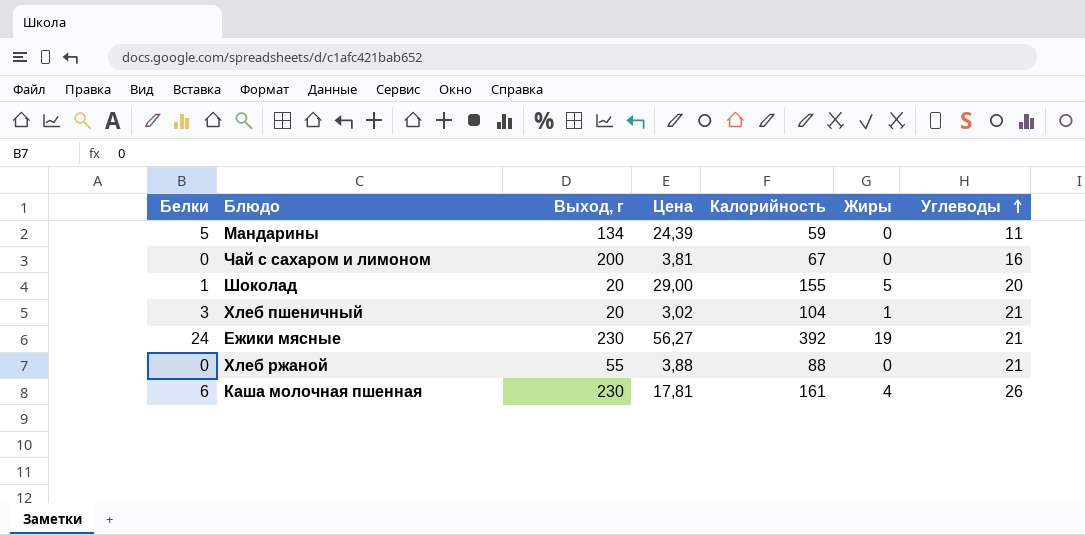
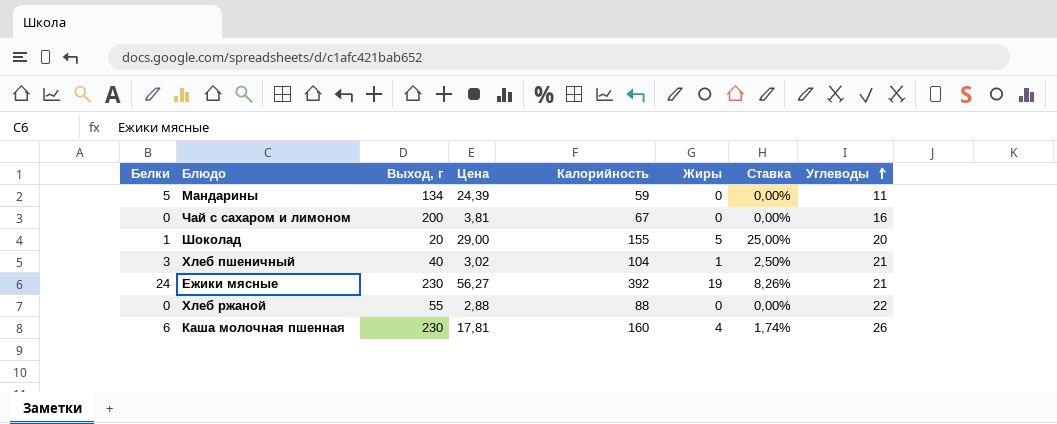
column Ставка | formula: none -> [Жиры] / [Выход, г]
Хлеб пшеничный | Выход, г: 20 -> 40
Хлеб ржаной | Цена: 3,88 -> 2,88
Хлеб ржаной | Углеводы: 21 -> 22
Каша молочная пшенная | Калорийность: 161 -> 160

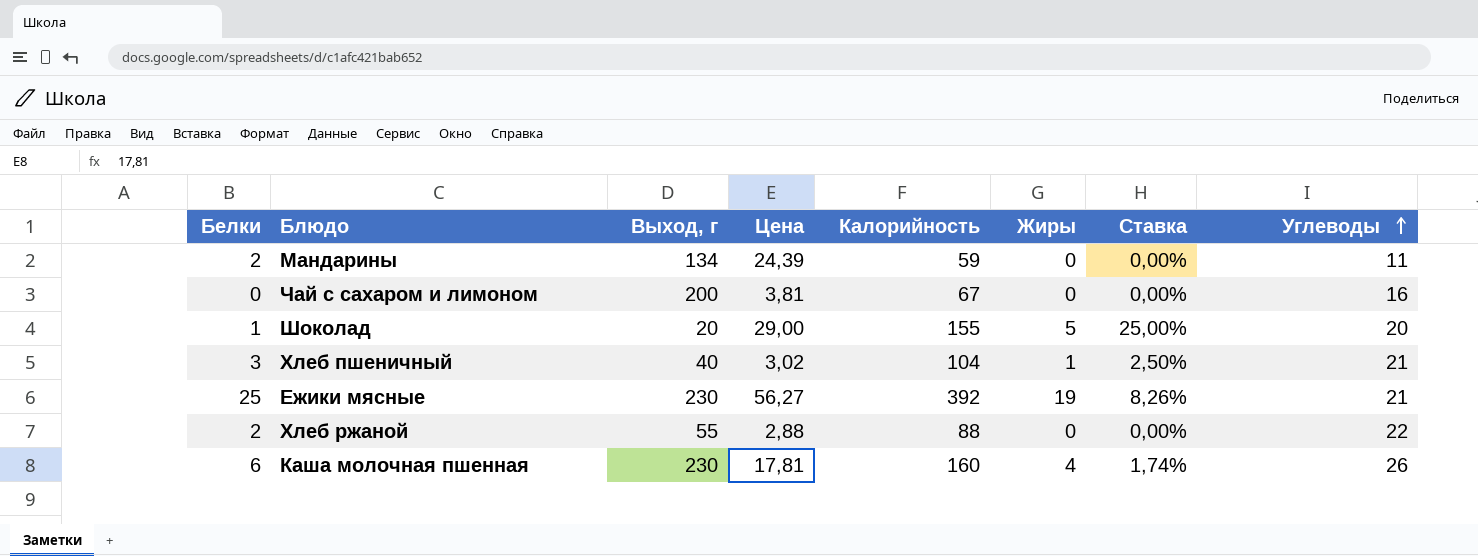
Мандарины | Белки: 5 -> 2
Ежики мясные | Белки: 24 -> 25
Хлеб ржаной | Белки: 0 -> 2

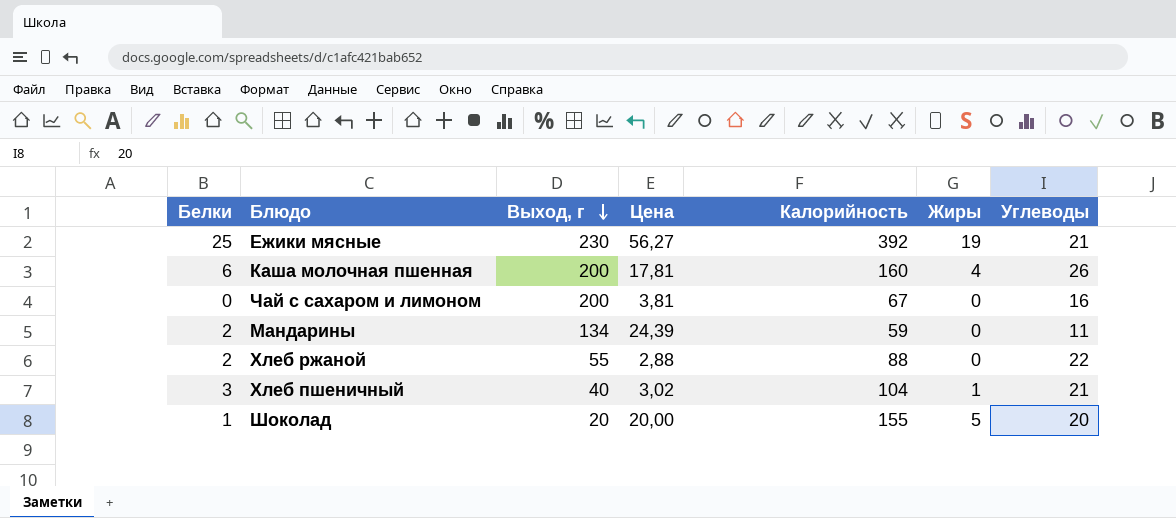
row order: Углеводы ascending -> Выход, г descending
column Ставка | formula: [Жиры] / [Выход, г] -> none
Каша молочная пшенная | Выход, г: 230 -> 200
Шоколад | Цена: 29,00 -> 20,00

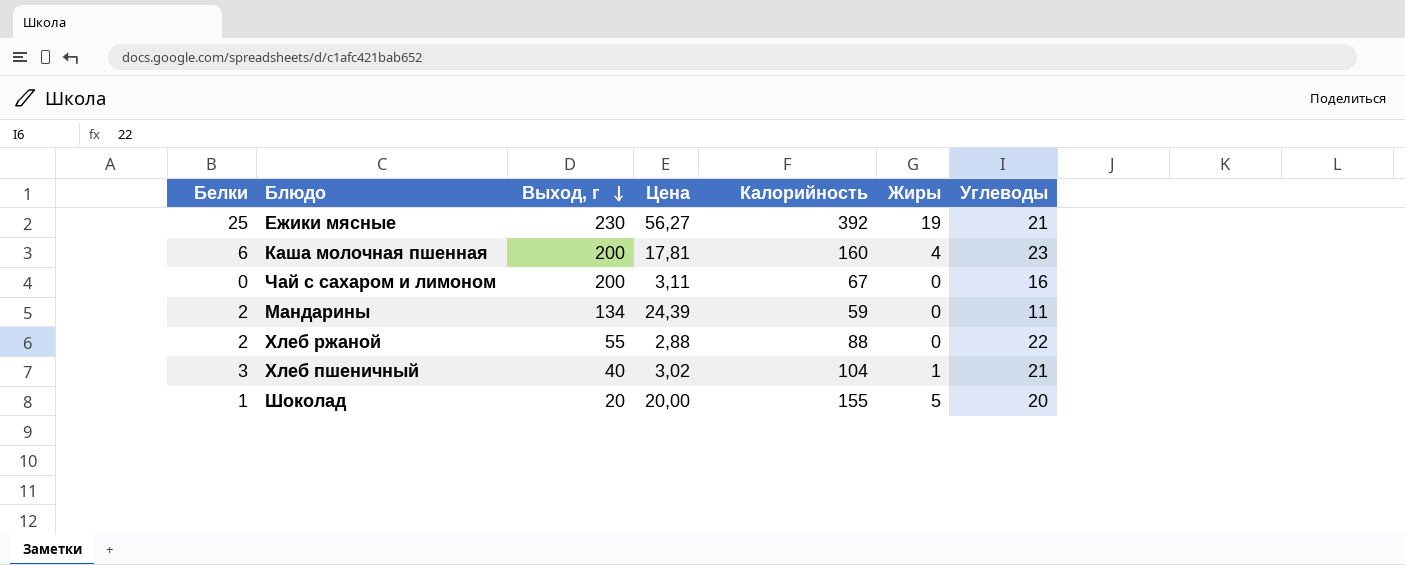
Каша молочная пшенная | Углеводы: 26 -> 23
Чай с сахаром и лимоном | Цена: 3,81 -> 3,11

